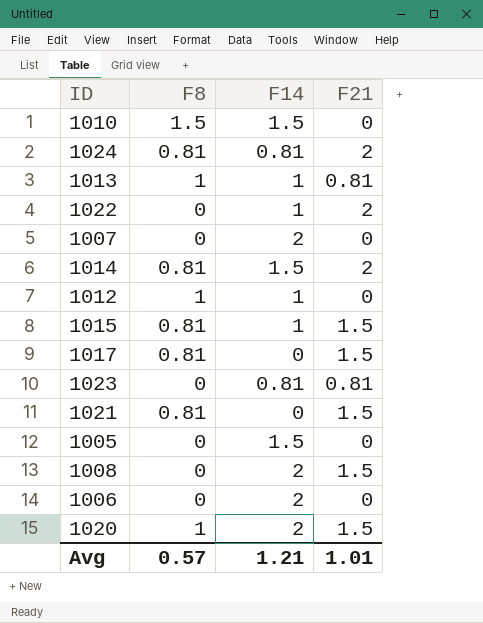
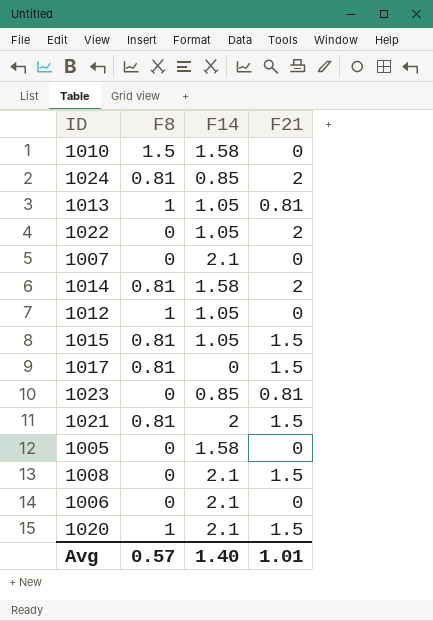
1010 | F14: 1.5 -> 1.58
1024 | F14: 0.81 -> 0.85
1013 | F14: 1 -> 1.05
1022 | F14: 1 -> 1.05
1007 | F14: 2 -> 2.1
1014 | F14: 1.5 -> 1.58
1012 | F14: 1 -> 1.05
1015 | F14: 1 -> 1.05
1023 | F14: 0.81 -> 0.85
1021 | F14: 0 -> 2
1005 | F14: 1.5 -> 1.58
1008 | F14: 2 -> 2.1
1006 | F14: 2 -> 2.1
1020 | F14: 2 -> 2.1
Avg | F14: 1.21 -> 1.40

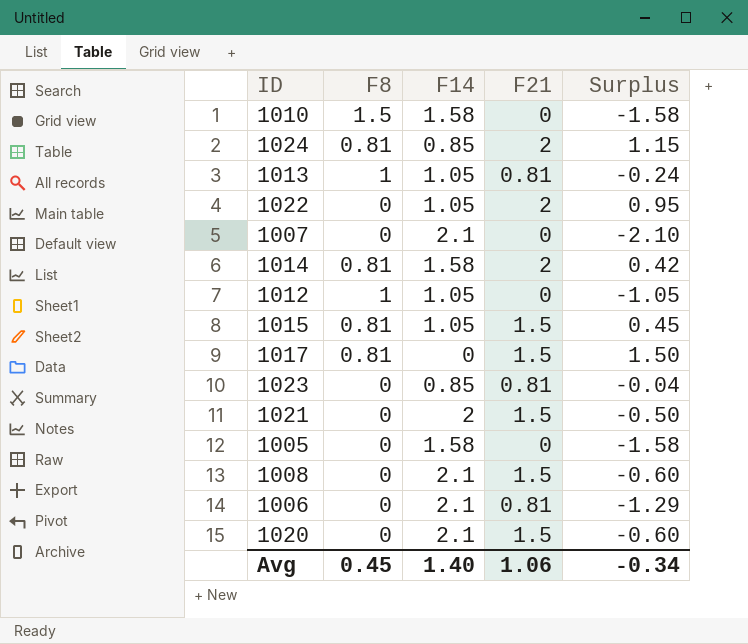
column Surplus | formula: none -> [F21] - [F14]
1021 | F8: 0.81 -> 0
1006 | F21: 0 -> 0.81
1020 | F8: 1 -> 0
Avg | F8: 0.57 -> 0.45
Avg | F21: 1.01 -> 1.06

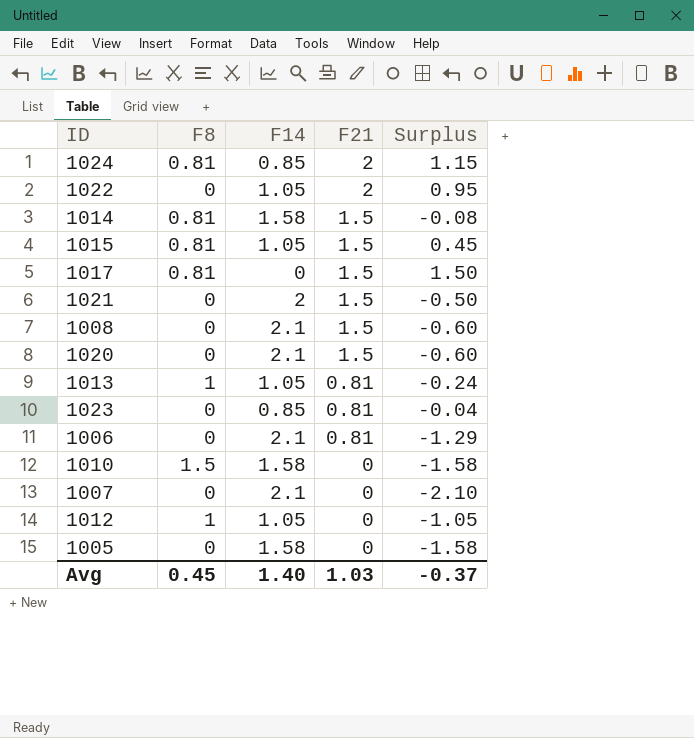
row order: none -> F21 descending
1014 | F21: 2 -> 1.5
1014 | Surplus: 0.42 -> -0.08
Avg | F21: 1.06 -> 1.03
Avg | Surplus: -0.34 -> -0.37

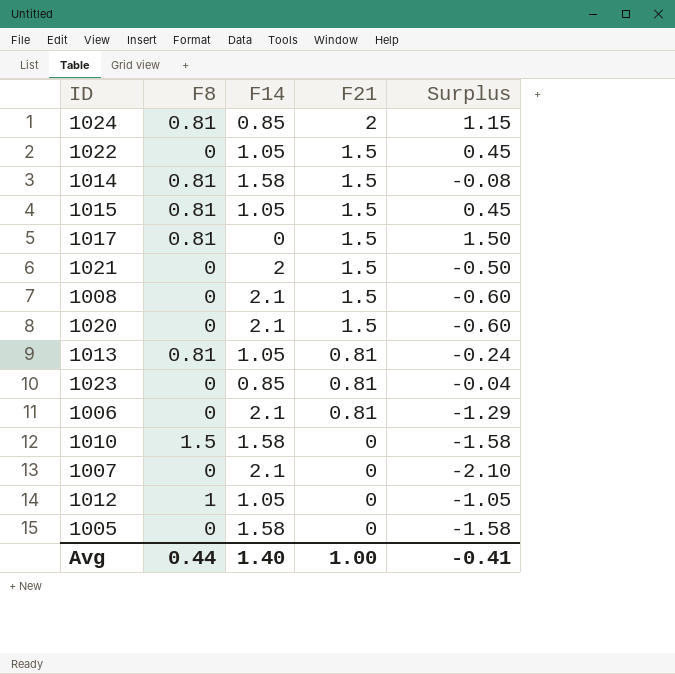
1022 | F21: 2 -> 1.5
1022 | Surplus: 0.95 -> 0.45
1013 | F8: 1 -> 0.81
Avg | F8: 0.45 -> 0.44
Avg | F21: 1.03 -> 1.00
Avg | Surplus: -0.37 -> -0.41

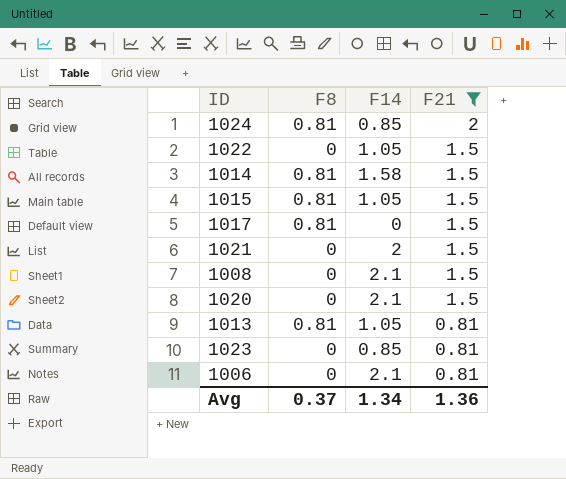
filter: none -> F21 != 0
column Surplus | formula: [F21] - [F14] -> none
Avg | F8: 0.44 -> 0.37
Avg | F14: 1.40 -> 1.34
Avg | F21: 1.00 -> 1.36

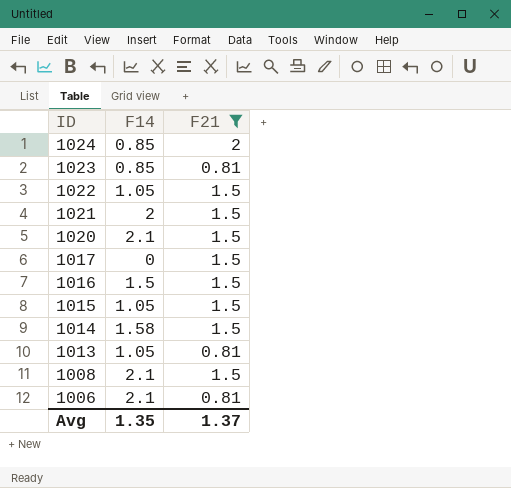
row order: F21 descending -> ID descending
column F8 | position: 2 -> none
row 1016: none -> 1.5 | 1.5
Avg | F14: 1.34 -> 1.35
Avg | F21: 1.36 -> 1.37

